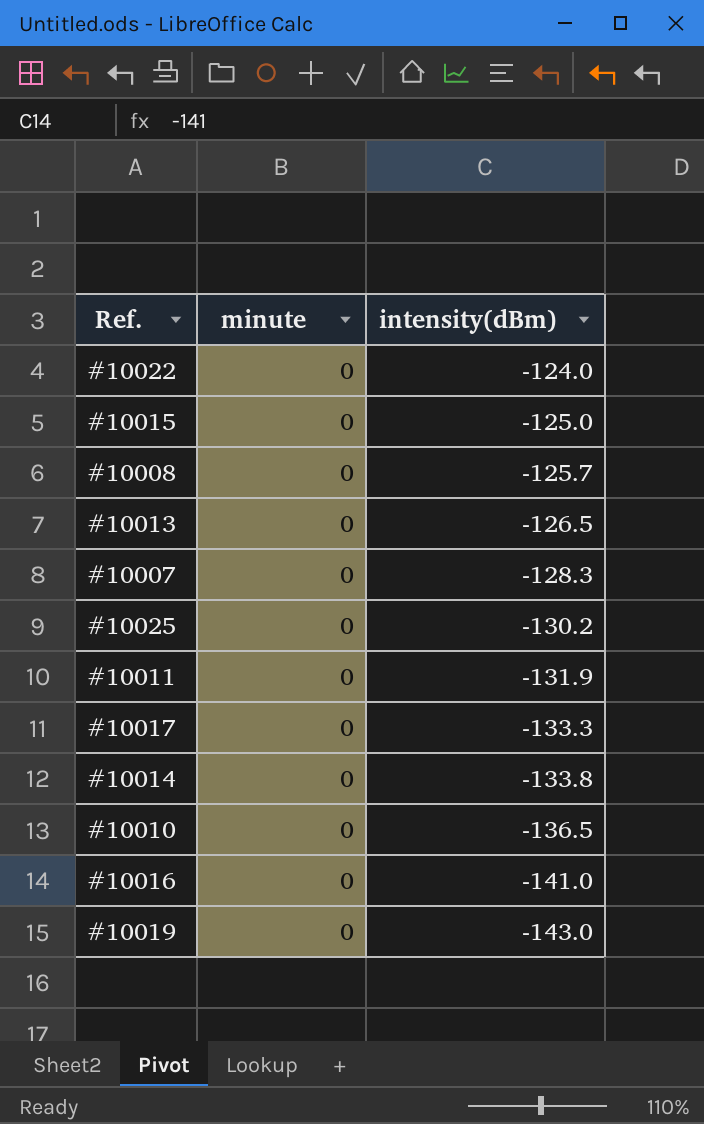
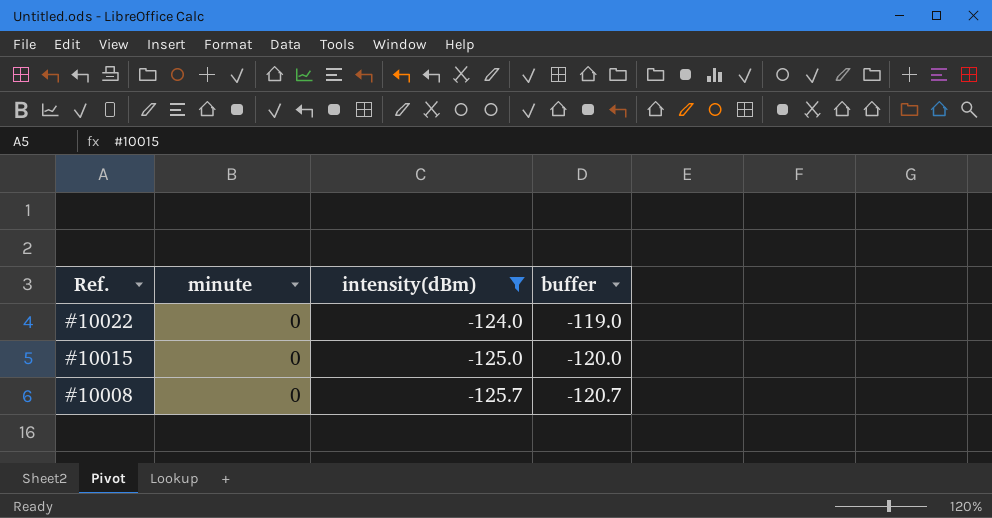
filter: none -> intensity(dBm) >= -125.7
column buffer | formula: none -> [intensity(dBm)] + 5

